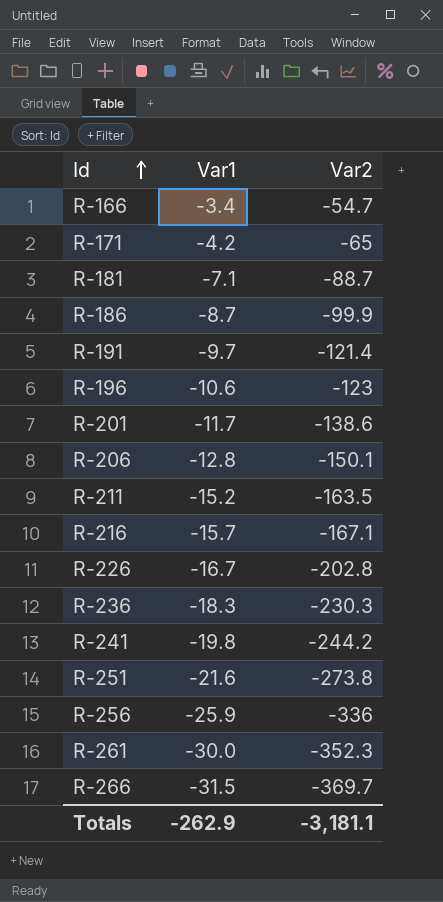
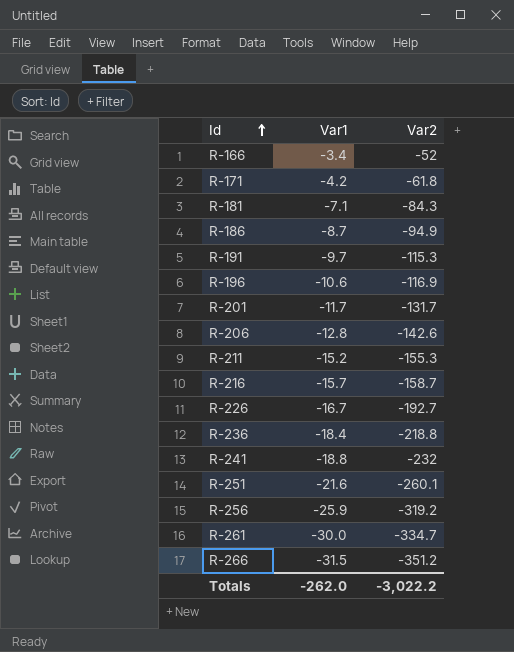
R-166 | Var2: -54.7 -> -52
R-171 | Var2: -65 -> -61.8
R-181 | Var2: -88.7 -> -84.3
R-186 | Var2: -99.9 -> -94.9
R-191 | Var2: -121.4 -> -115.3
R-196 | Var2: -123 -> -116.9
R-201 | Var2: -138.6 -> -131.7
R-206 | Var2: -150.1 -> -142.6
R-211 | Var2: -163.5 -> -155.3
R-216 | Var2: -167.1 -> -158.7
R-226 | Var2: -202.8 -> -192.7
R-236 | Var1: -18.3 -> -18.4
R-236 | Var2: -230.3 -> -218.8
R-241 | Var1: -19.8 -> -18.8
R-241 | Var2: -244.2 -> -232
R-251 | Var2: -273.8 -> -260.1
R-256 | Var2: -336 -> -319.2
R-261 | Var2: -352.3 -> -334.7
R-266 | Var2: -369.7 -> -351.2
Totals | Var1: -262.9 -> -262.0
Totals | Var2: -3,181.1 -> -3,022.2

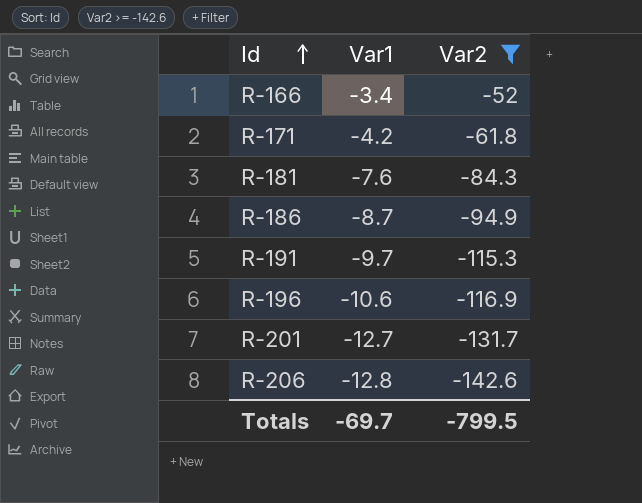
filter: none -> Var2 >= -142.6
R-181 | Var1: -7.1 -> -7.6
R-201 | Var1: -11.7 -> -12.7
Totals | Var1: -262.0 -> -69.7
Totals | Var2: -3,022.2 -> -799.5

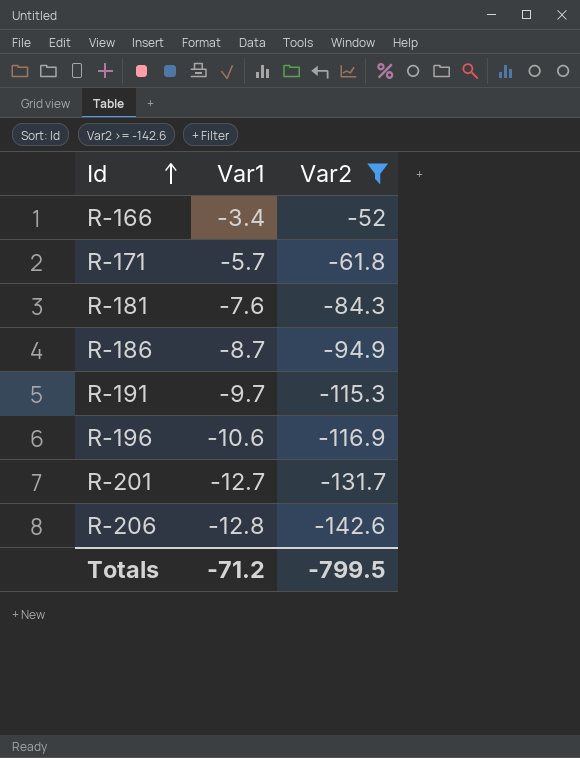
R-171 | Var1: -4.2 -> -5.7
Totals | Var1: -69.7 -> -71.2

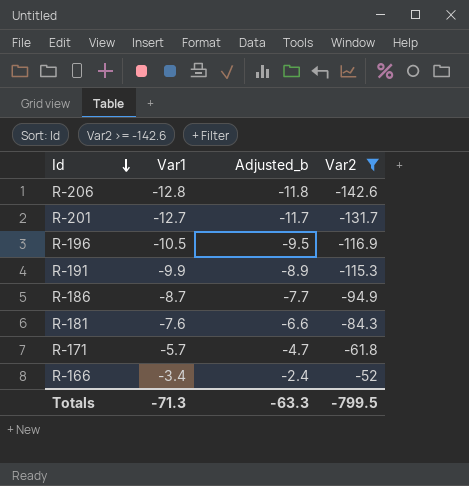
row order: Id ascending -> Id descending
column Adjusted_b | formula: none -> [Var1] + 1
R-196 | Var1: -10.6 -> -10.5
R-191 | Var1: -9.7 -> -9.9
Totals | Var1: -71.2 -> -71.3

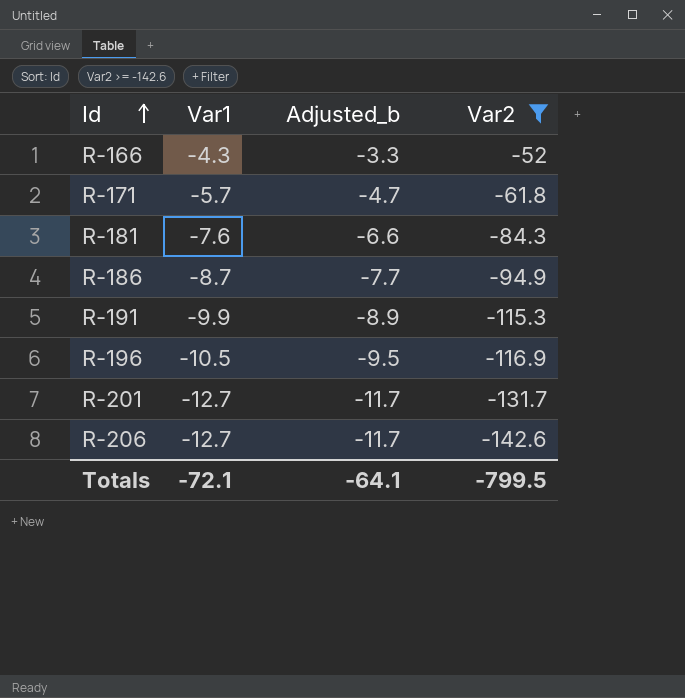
row order: Id descending -> Id ascending
R-166 | Var1: -3.4 -> -4.3
R-166 | Adjusted_b: -2.4 -> -3.3
R-206 | Var1: -12.8 -> -12.7
R-206 | Adjusted_b: -11.8 -> -11.7
Totals | Var1: -71.3 -> -72.1
Totals | Adjusted_b: -63.3 -> -64.1

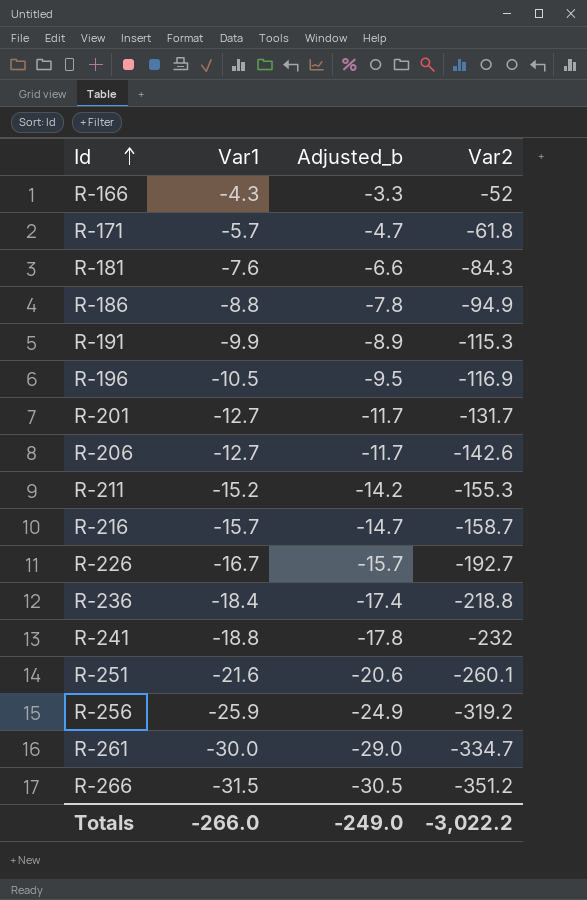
filter: Var2 >= -142.6 -> none
R-186 | Var1: -8.7 -> -8.8
R-186 | Adjusted_b: -7.7 -> -7.8
Totals | Var1: -72.1 -> -266.0
Totals | Adjusted_b: -64.1 -> -249.0
Totals | Var2: -799.5 -> -3,022.2

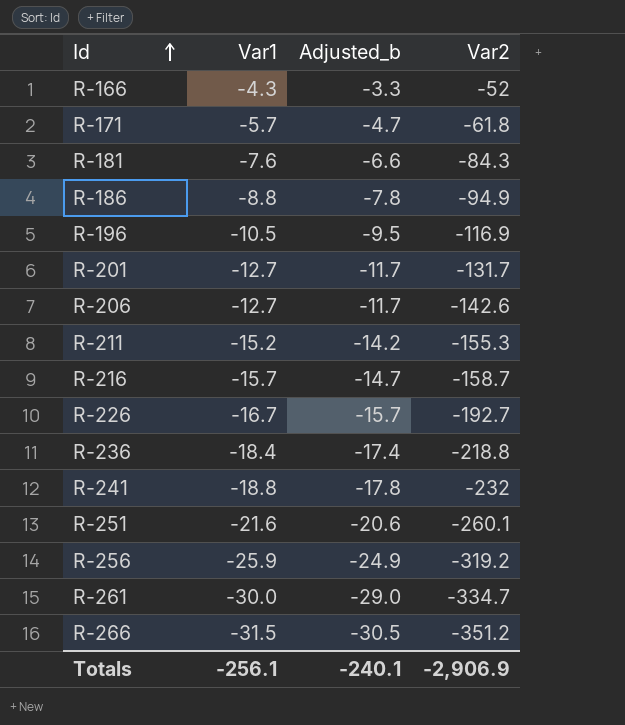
row R-191: -9.9 | -8.9 | -115.3 -> none
Totals | Var1: -266.0 -> -256.1
Totals | Adjusted_b: -249.0 -> -240.1
Totals | Var2: -3,022.2 -> -2,906.9

